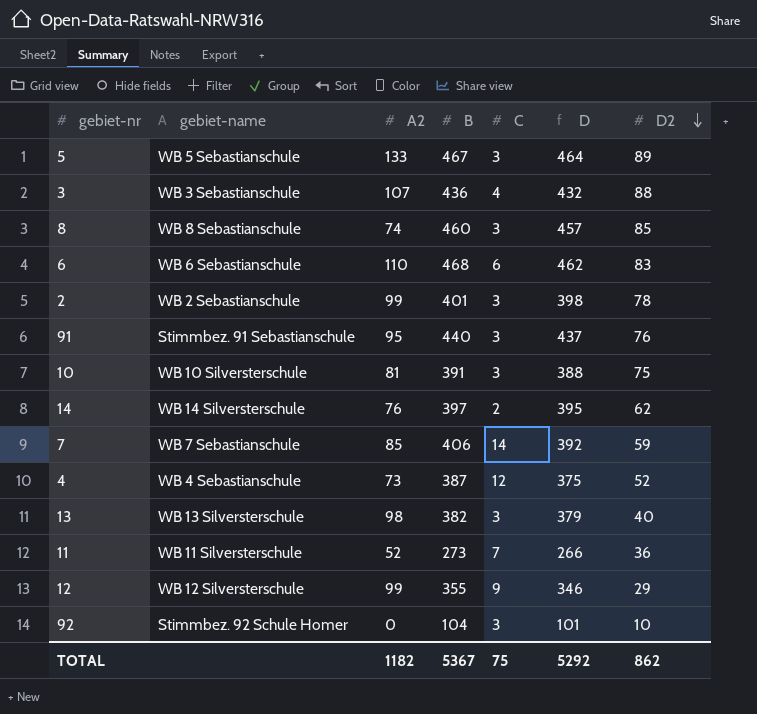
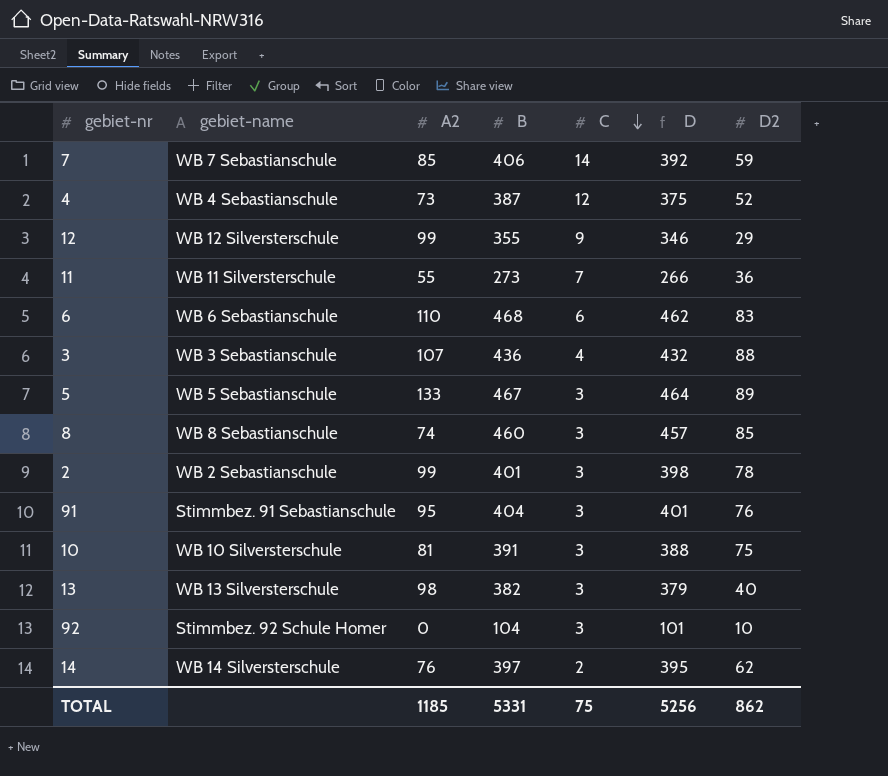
row order: D2 descending -> C descending
11 | A2: 52 -> 55
91 | B: 440 -> 404
91 | D: 437 -> 401
TOTAL | A2: 1182 -> 1185
TOTAL | B: 5367 -> 5331
TOTAL | D: 5292 -> 5256

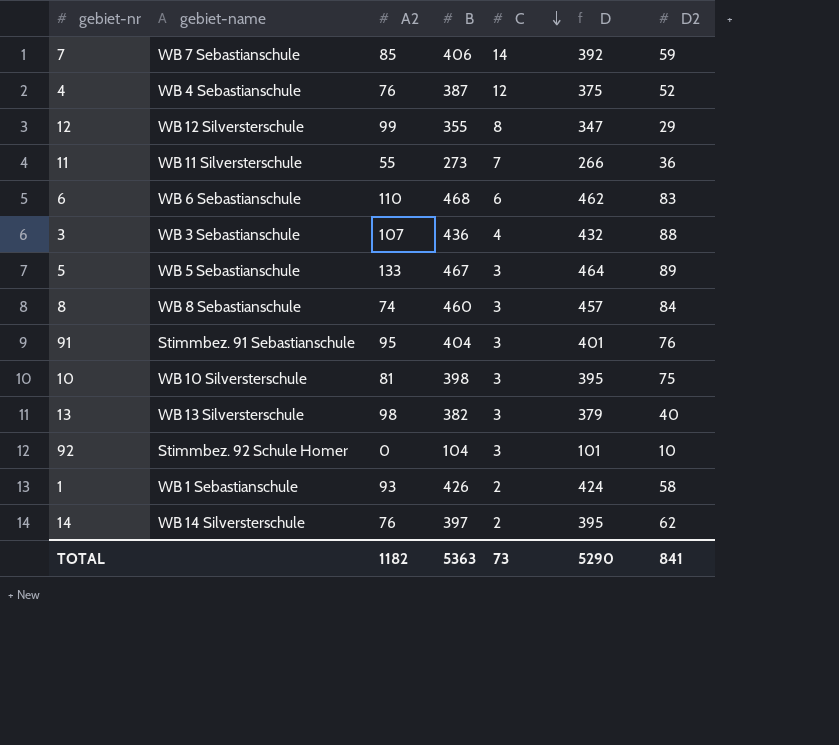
row 2: WB 2 Sebastianschule | 99 | 401 | 3 | 398 | 78 -> none
4 | A2: 73 -> 76
12 | C: 9 -> 8
12 | D: 346 -> 347
8 | D2: 85 -> 84
10 | B: 391 -> 398
10 | D: 388 -> 395
row 1: none -> WB 1 Sebastianschule | 93 | 426 | 2 | 424 | 58
TOTAL | A2: 1185 -> 1182
TOTAL | B: 5331 -> 5363
TOTAL | C: 75 -> 73
TOTAL | D: 5256 -> 5290
TOTAL | D2: 862 -> 841

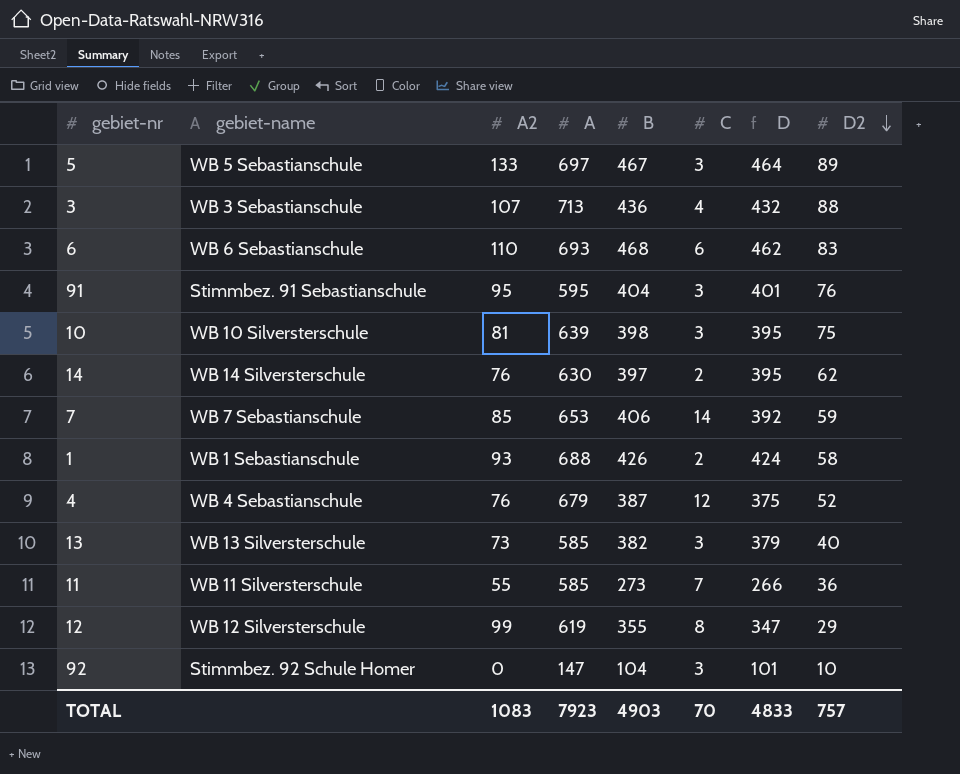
row order: C descending -> D2 descending
column A | position: none -> 4
row 8: WB 8 Sebastianschule | 74 | 460 | 3 | 457 | 84 -> none
13 | A2: 98 -> 73
TOTAL | A2: 1182 -> 1083
TOTAL | B: 5363 -> 4903
TOTAL | C: 73 -> 70
TOTAL | D: 5290 -> 4833
TOTAL | D2: 841 -> 757

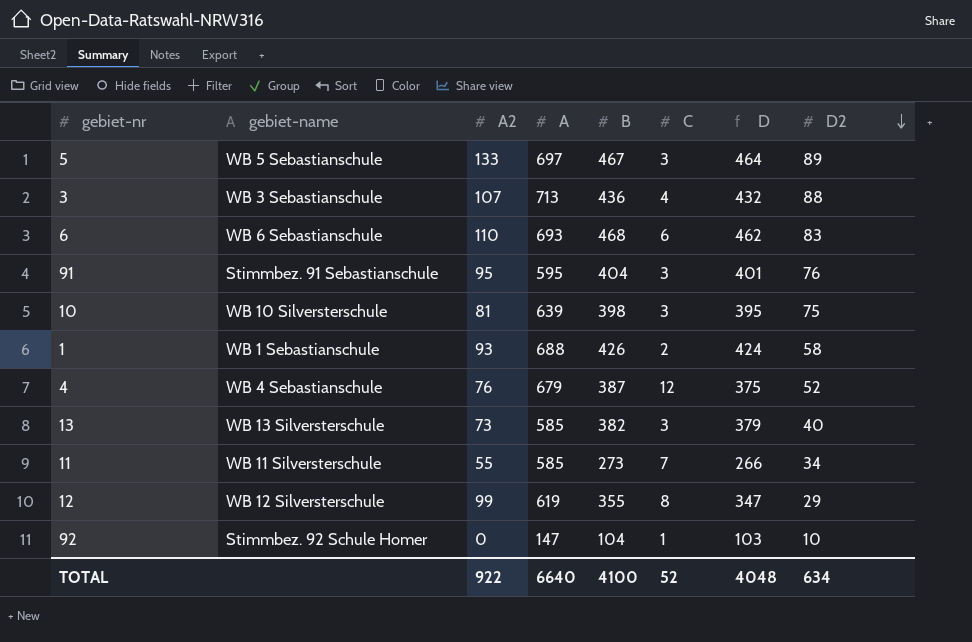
row 14: WB 14 Silversterschule | 76 | 630 | 397 | 2 | 395 | 62 -> none
row 7: WB 7 Sebastianschule | 85 | 653 | 406 | 14 | 392 | 59 -> none
11 | D2: 36 -> 34
92 | C: 3 -> 1
92 | D: 101 -> 103
TOTAL | A2: 1083 -> 922
TOTAL | A: 7923 -> 6640
TOTAL | B: 4903 -> 4100
TOTAL | C: 70 -> 52
TOTAL | D: 4833 -> 4048
TOTAL | D2: 757 -> 634

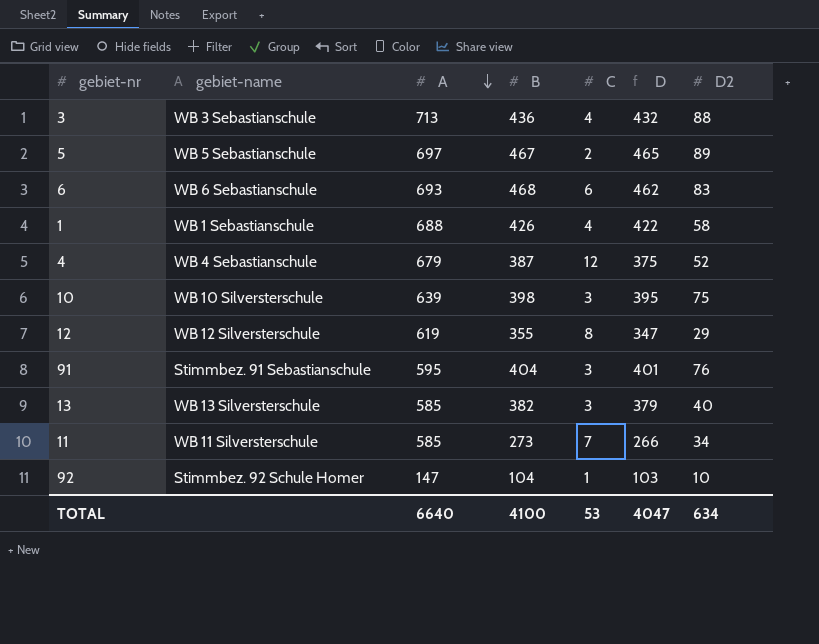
row order: D2 descending -> A descending
column A2 | position: 3 -> none
5 | C: 3 -> 2
5 | D: 464 -> 465
1 | C: 2 -> 4
1 | D: 424 -> 422
TOTAL | C: 52 -> 53
TOTAL | D: 4048 -> 4047

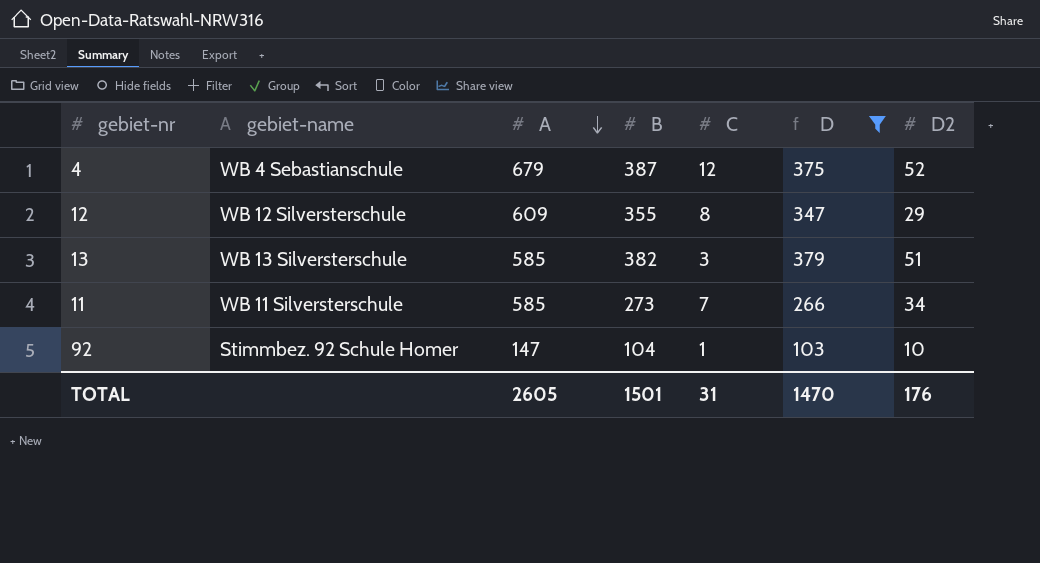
filter: none -> D <= 379
12 | A: 619 -> 609
13 | D2: 40 -> 51
TOTAL | A: 6640 -> 2605
TOTAL | B: 4100 -> 1501
TOTAL | C: 53 -> 31
TOTAL | D: 4047 -> 1470
TOTAL | D2: 634 -> 176

